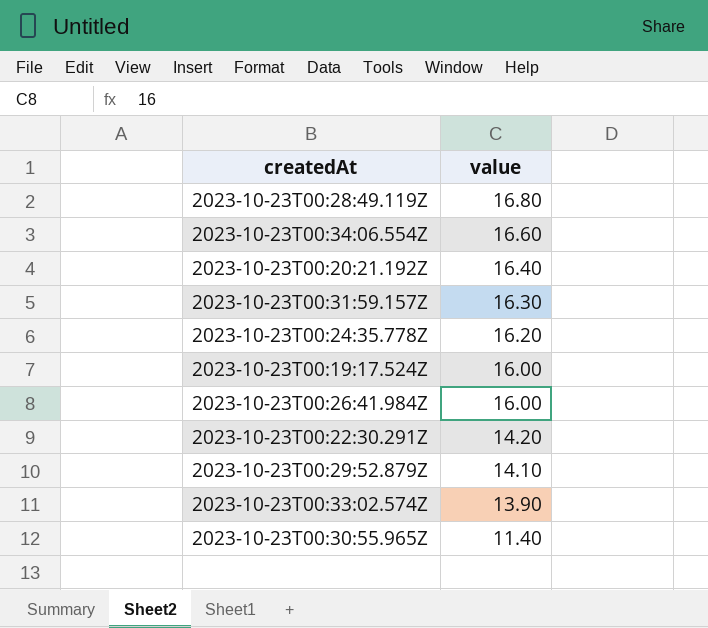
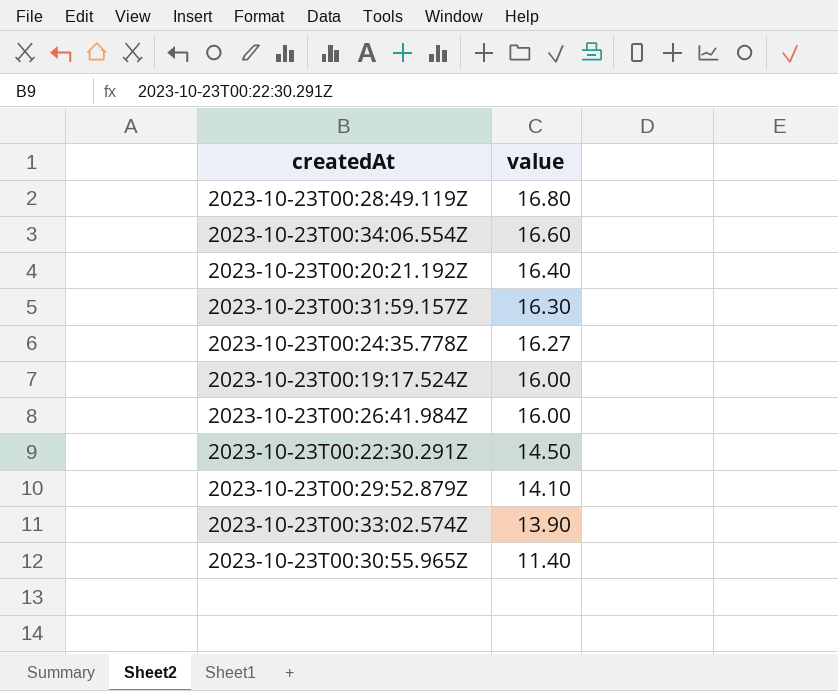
2023-10-23T00:24:35.778Z | value: 16.20 -> 16.27
2023-10-23T00:22:30.291Z | value: 14.20 -> 14.50

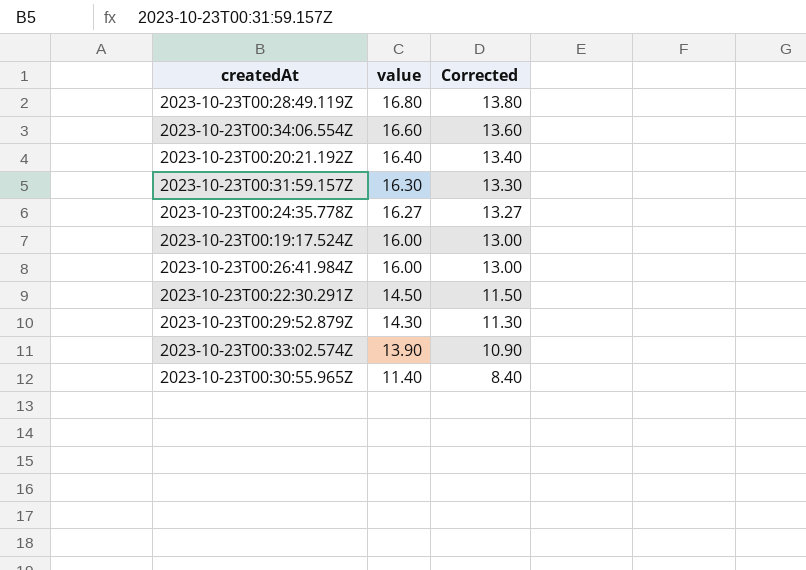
column Corrected | formula: none -> [value] - 3
2023-10-23T00:29:52.879Z | value: 14.10 -> 14.30

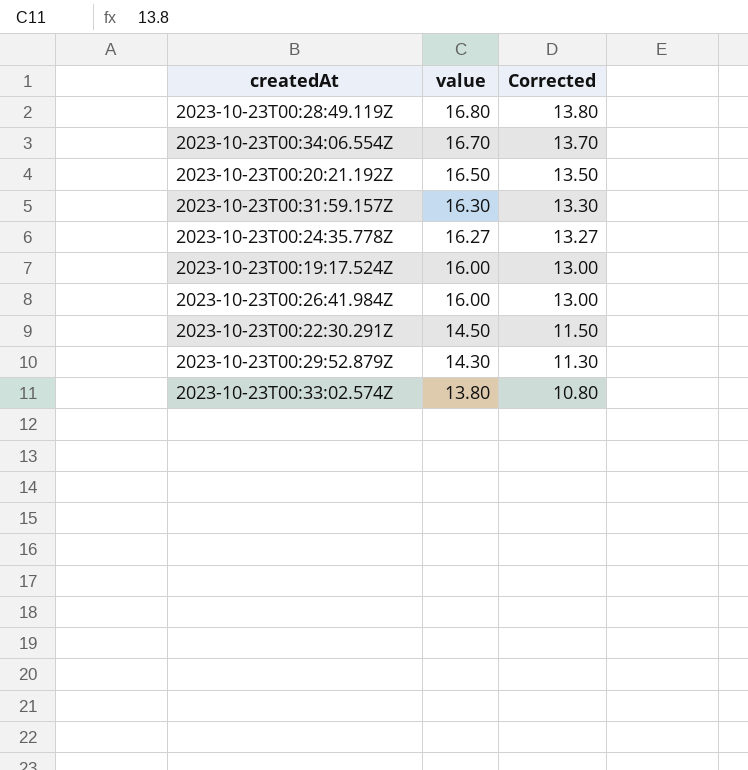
row 2023-10-23T00:30:55.965Z: 11.40 | 8.40 -> none
2023-10-23T00:34:06.554Z | value: 16.60 -> 16.70
2023-10-23T00:34:06.554Z | Corrected: 13.60 -> 13.70
2023-10-23T00:20:21.192Z | value: 16.40 -> 16.50
2023-10-23T00:20:21.192Z | Corrected: 13.40 -> 13.50
2023-10-23T00:33:02.574Z | value: 13.90 -> 13.80
2023-10-23T00:33:02.574Z | Corrected: 10.90 -> 10.80

